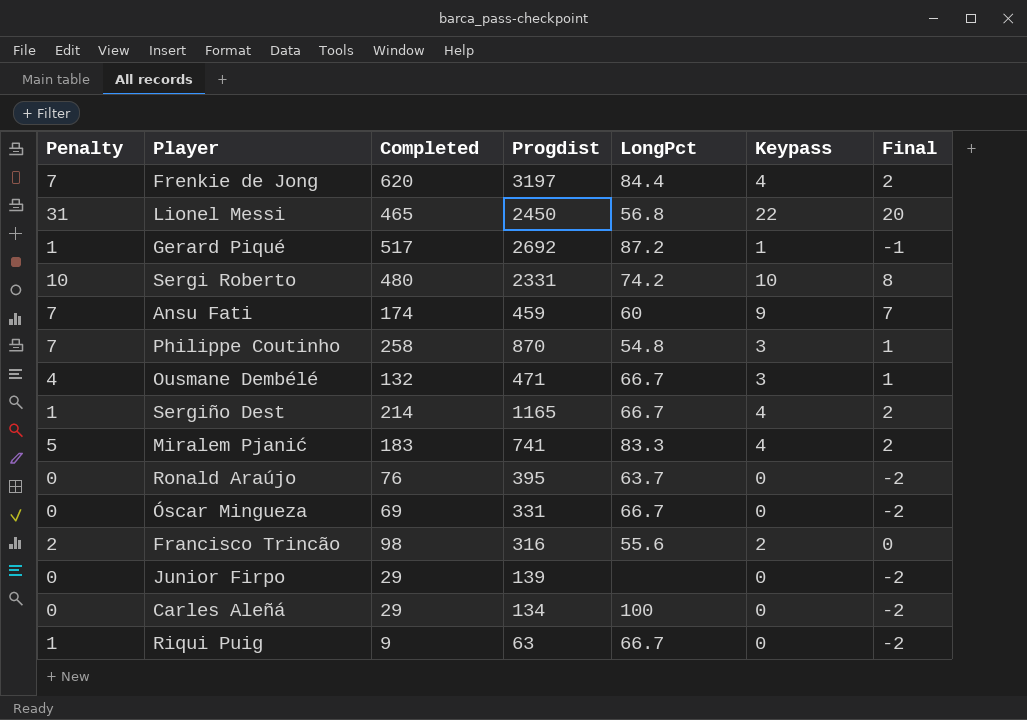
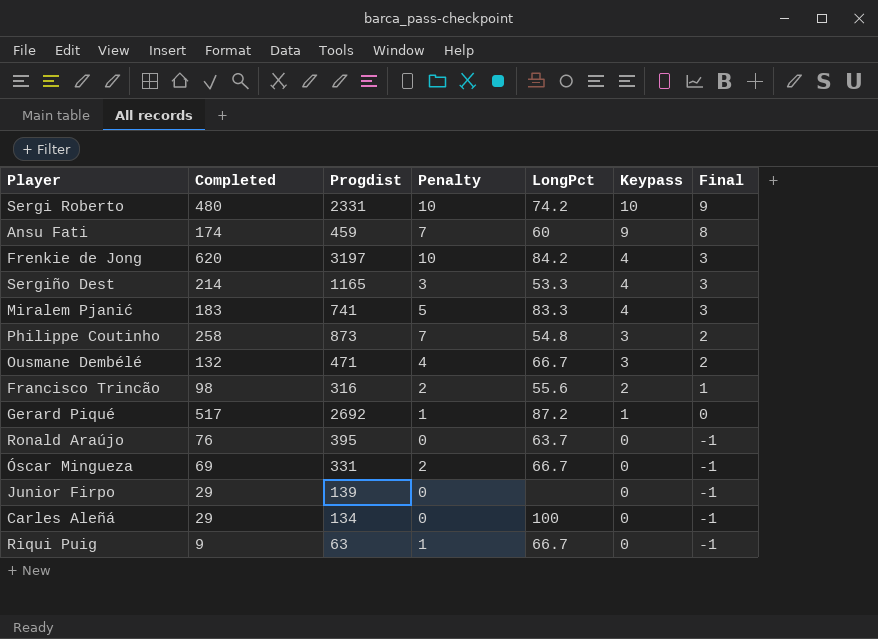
row order: none -> Keypass descending
column Penalty | position: 1 -> 4
column Final | formula: [Keypass] - 2 -> [Keypass] - 1
row Lionel Messi: 31 | 465 | 2450 | 56.8 | 22 | 20 -> none
Frenkie de Jong | Penalty: 7 -> 10
Frenkie de Jong | LongPct: 84.4 -> 84.2
Sergiño Dest | Penalty: 1 -> 3
Sergiño Dest | LongPct: 66.7 -> 53.3
Philippe Coutinho | Progdist: 870 -> 873
Óscar Mingueza | Penalty: 0 -> 2

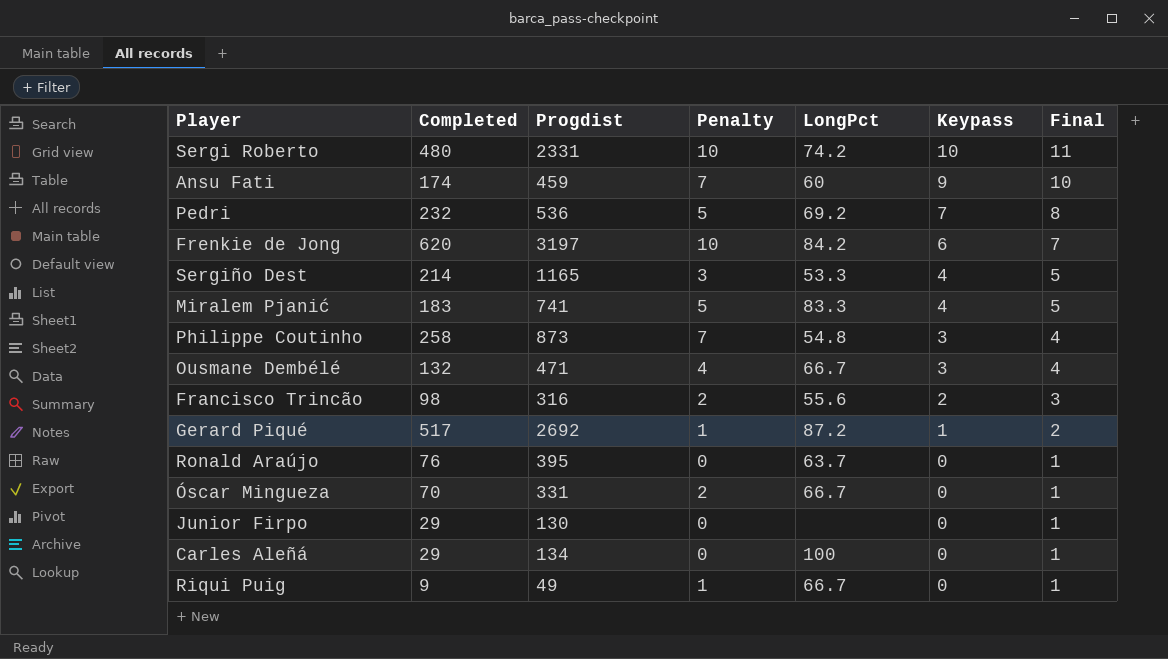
column Final | formula: [Keypass] - 1 -> [Keypass] + 1
row Pedri: none -> 232 | 536 | 5 | 69.2 | 7 | 8
Frenkie de Jong | Keypass: 4 -> 6
Óscar Mingueza | Completed: 69 -> 70
Junior Firpo | Progdist: 139 -> 130
Riqui Puig | Progdist: 63 -> 49

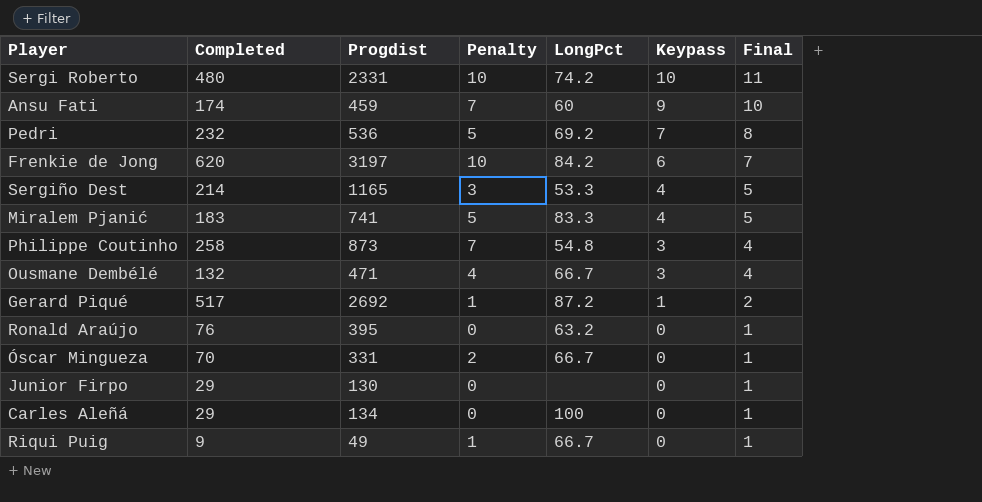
row Francisco Trincão: 98 | 316 | 2 | 55.6 | 2 | 3 -> none
Ronald Araújo | LongPct: 63.7 -> 63.2

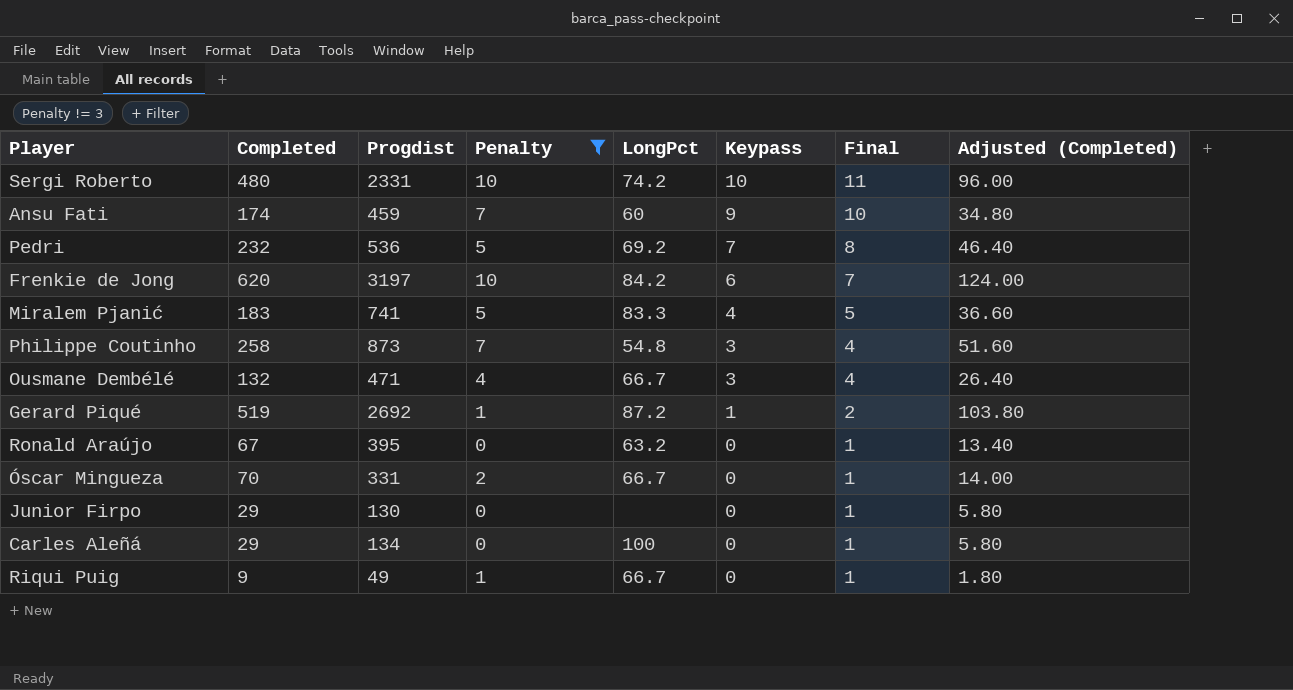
filter: none -> Penalty != 3
column Adjusted (Completed) | formula: none -> [Completed] * 0.2
Gerard Piqué | Completed: 517 -> 519
Ronald Araújo | Completed: 76 -> 67

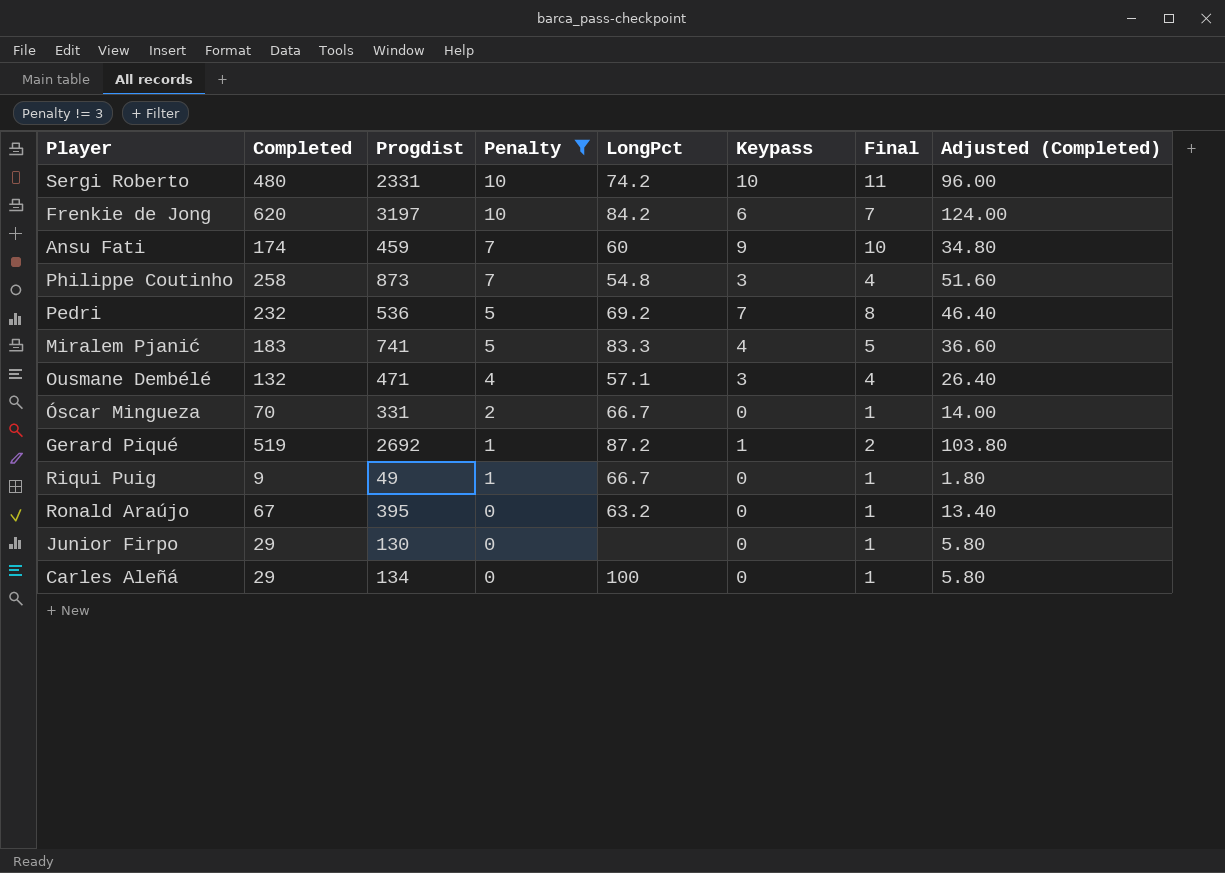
row order: Keypass descending -> Penalty descending
Ousmane Dembélé | LongPct: 66.7 -> 57.1

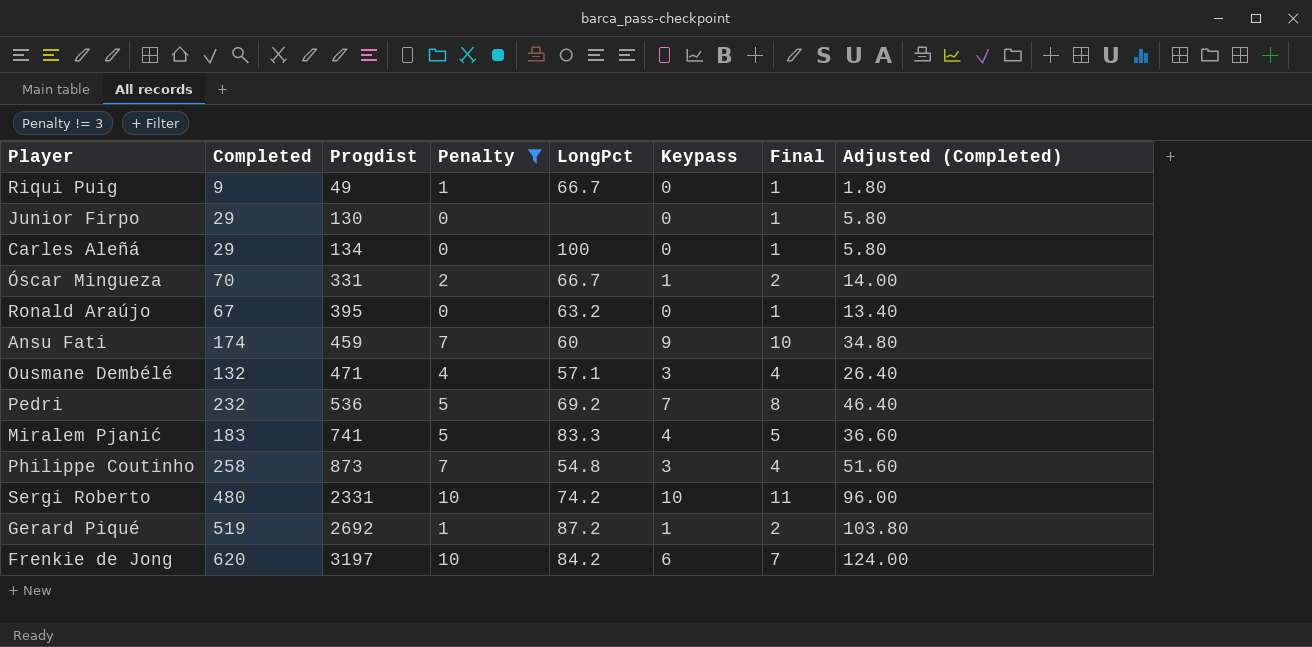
row order: Penalty descending -> Progdist ascending
Óscar Mingueza | Keypass: 0 -> 1
Óscar Mingueza | Final: 1 -> 2

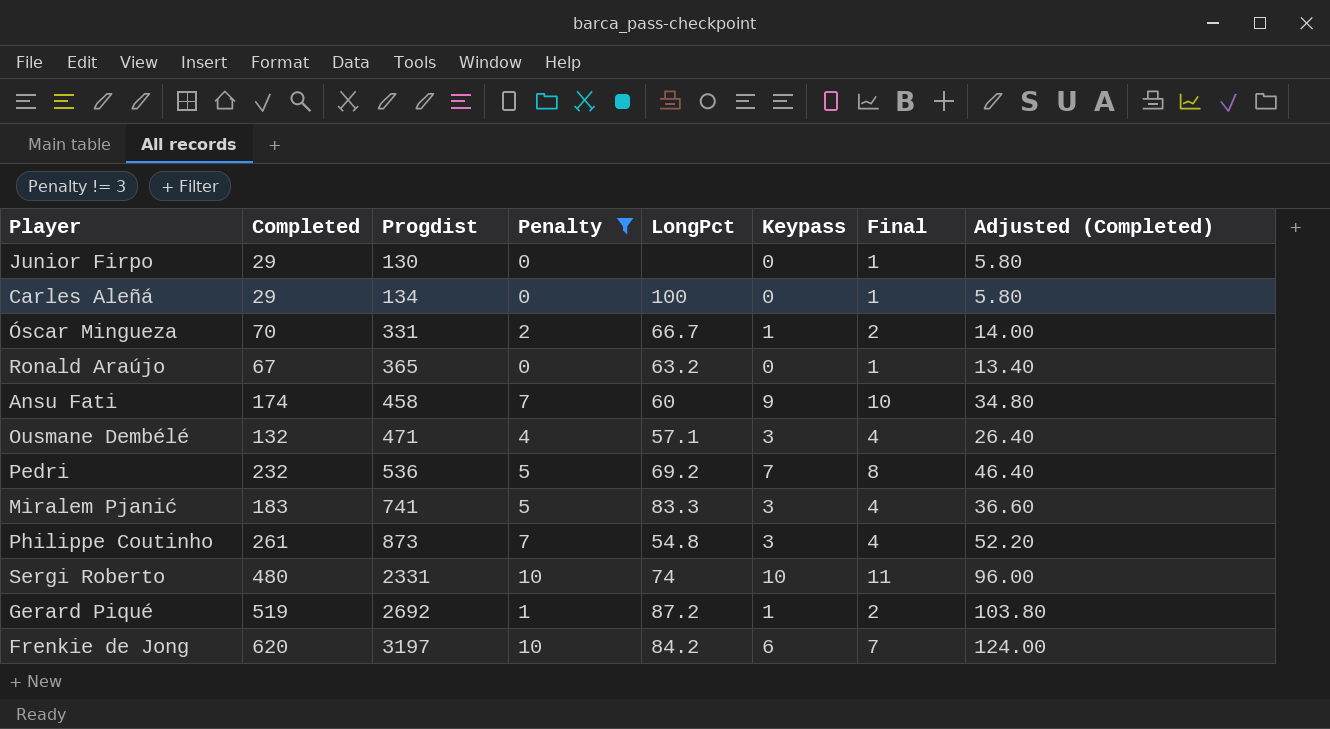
row Riqui Puig: 9 | 49 | 1 | 66.7 | 0 | 1 | 1.80 -> none
Ronald Araújo | Progdist: 395 -> 365
Ansu Fati | Progdist: 459 -> 458
Miralem Pjanić | Keypass: 4 -> 3
Miralem Pjanić | Final: 5 -> 4
Philippe Coutinho | Completed: 258 -> 261
Philippe Coutinho | Adjusted (Completed): 51.60 -> 52.20
Sergi Roberto | LongPct: 74.2 -> 74

